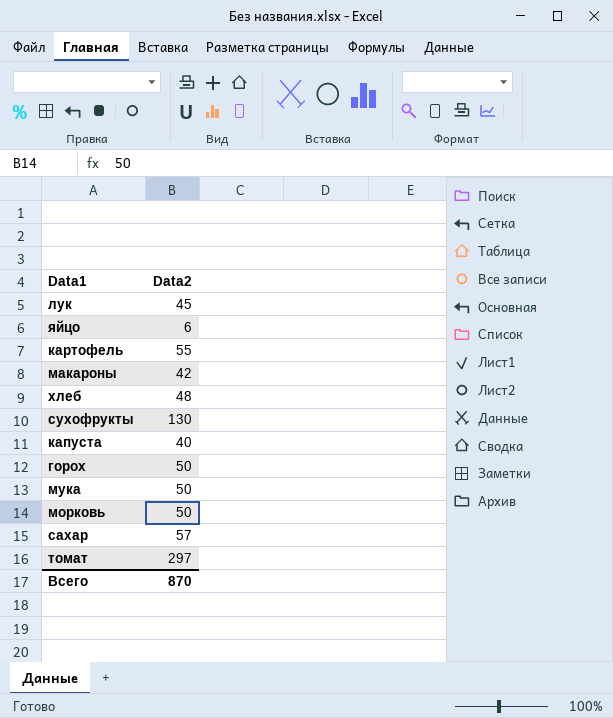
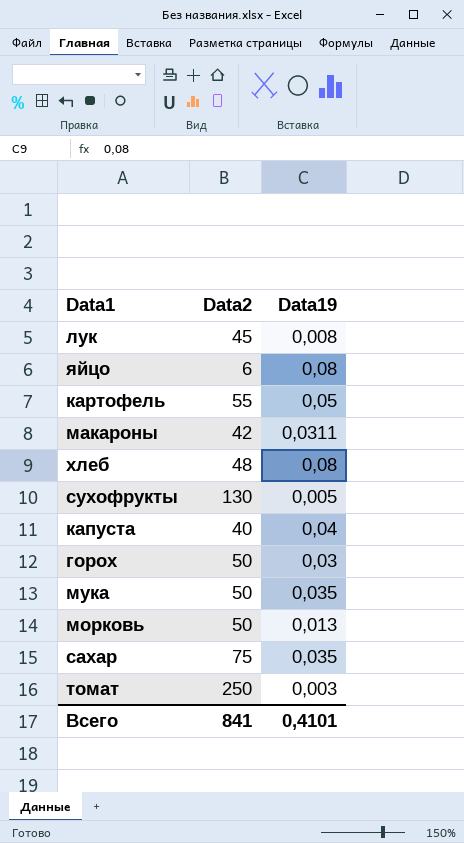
column Data19 | position: none -> 3
сахар | Data2: 57 -> 75
томат | Data2: 297 -> 250
Всего | Data2: 870 -> 841

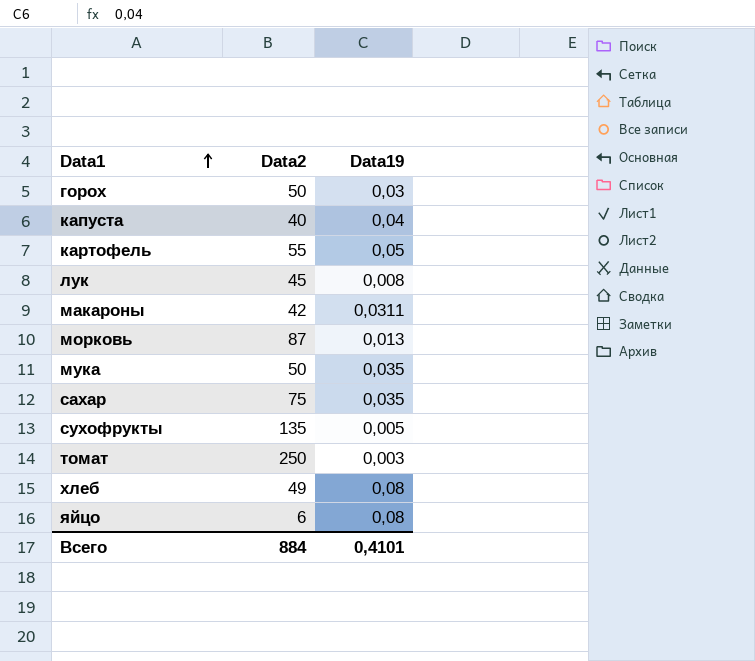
row order: none -> Data1 ascending
морковь | Data2: 50 -> 87
сухофрукты | Data2: 130 -> 135
хлеб | Data2: 48 -> 49
Всего | Data2: 841 -> 884

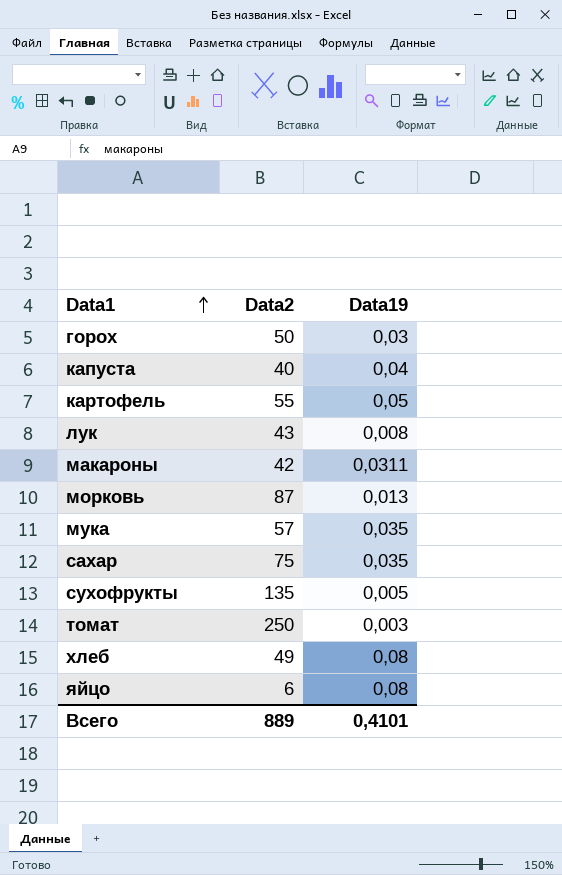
лук | Data2: 45 -> 43
мука | Data2: 50 -> 57
Всего | Data2: 884 -> 889

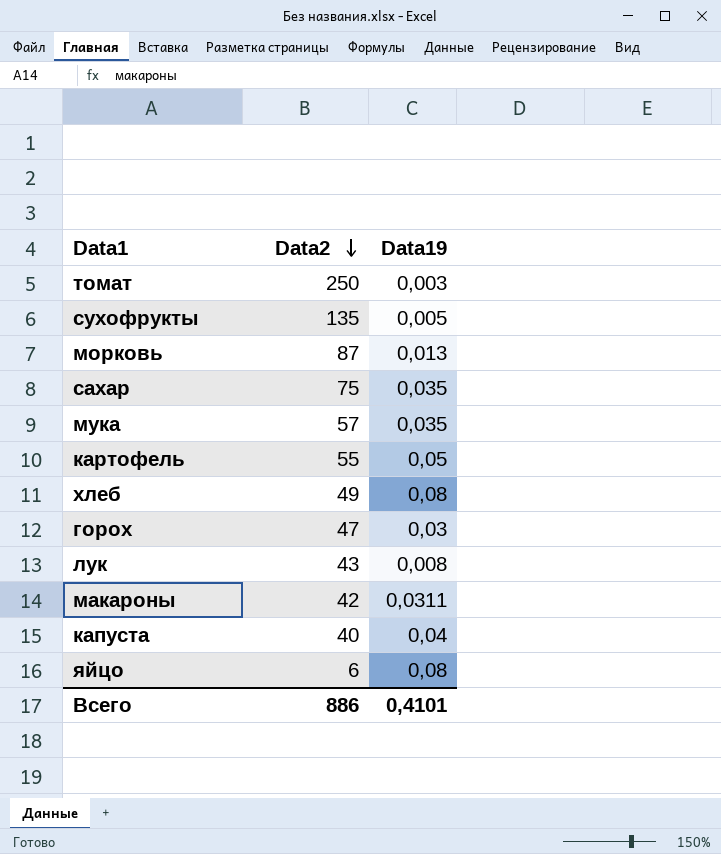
row order: Data1 ascending -> Data2 descending
горох | Data2: 50 -> 47
Всего | Data2: 889 -> 886

